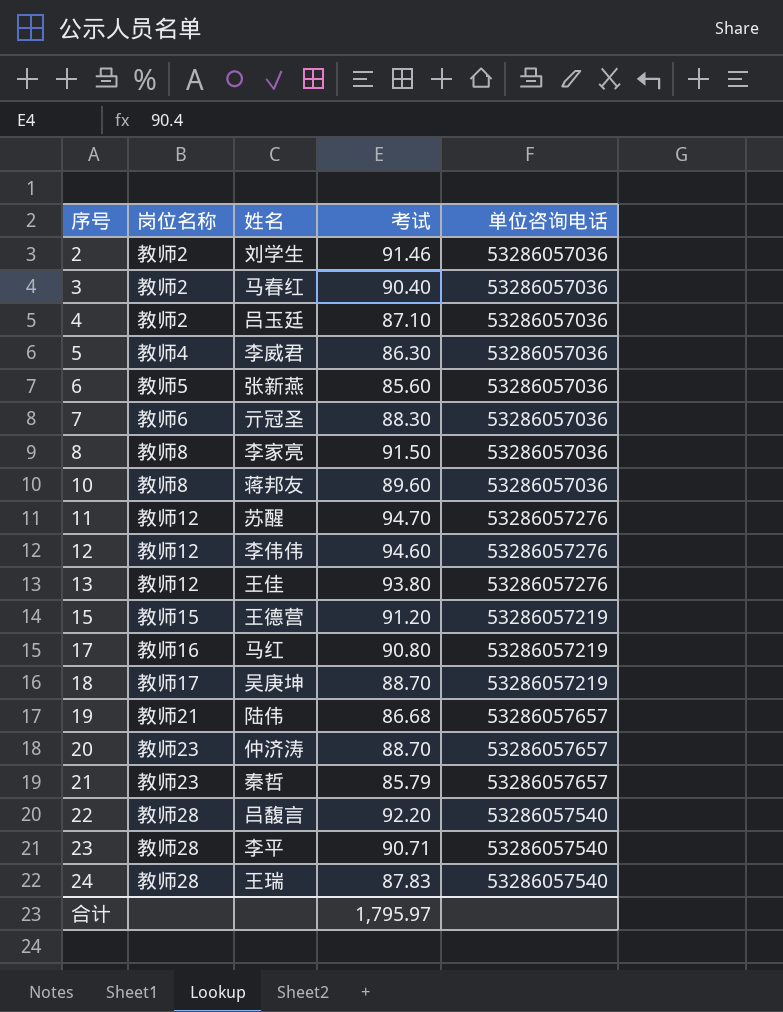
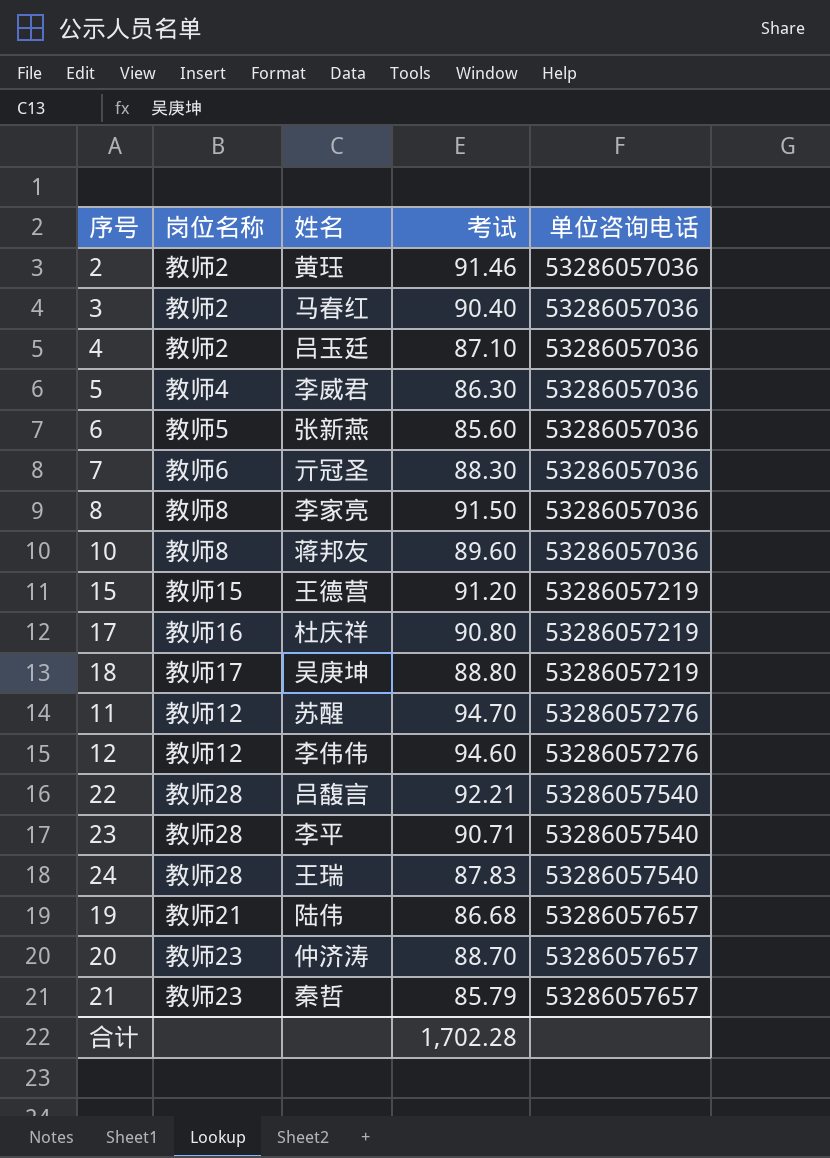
row order: 序号 ascending -> 单位咨询电话 ascending
row 13: 教师12 | 王佳 | 93.80 | 53286057276 -> none
2 | 姓名: 刘学生 -> 黄珏
17 | 姓名: 马红 -> 杜庆祥
18 | 考试: 88.70 -> 88.80
22 | 考试: 92.20 -> 92.21
合计 | 考试: 1,795.97 -> 1,702.28

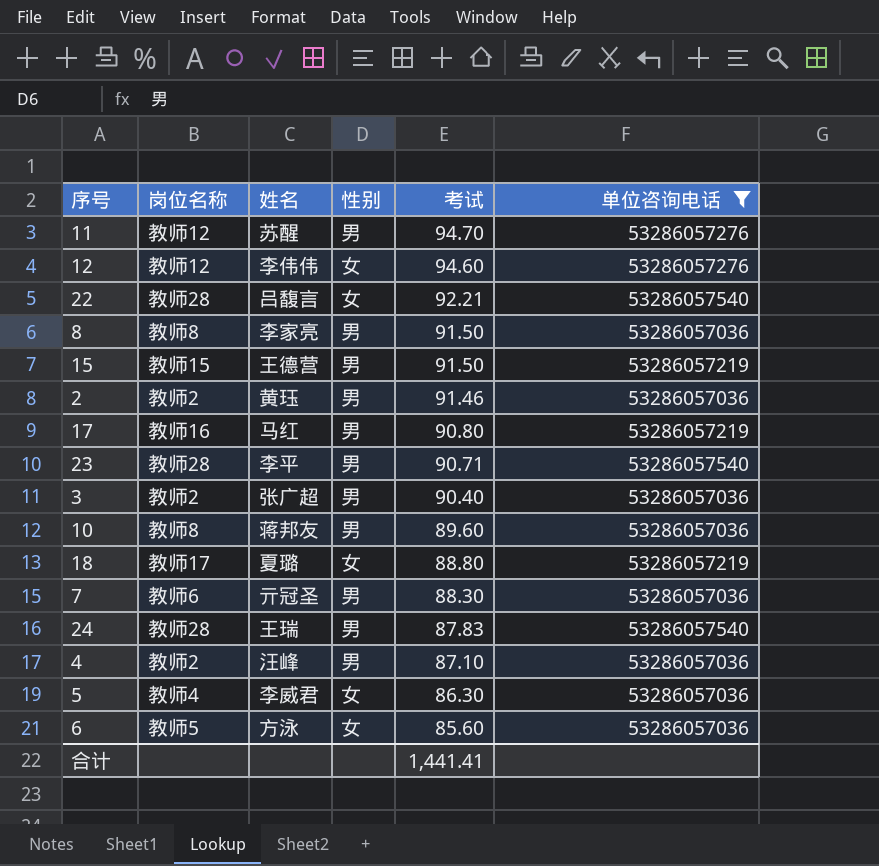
filter: none -> 单位咨询电话 != 53286057657
row order: 单位咨询电话 ascending -> 考试 descending
column 性别 | position: none -> 4
15 | 考试: 91.20 -> 91.50
17 | 姓名: 杜庆祥 -> 马红
3 | 姓名: 马春红 -> 张广超
18 | 姓名: 吴庚坤 -> 夏璐
4 | 姓名: 吕玉廷 -> 汪峰
6 | 姓名: 张新燕 -> 方泳
合计 | 考试: 1,702.28 -> 1,441.41

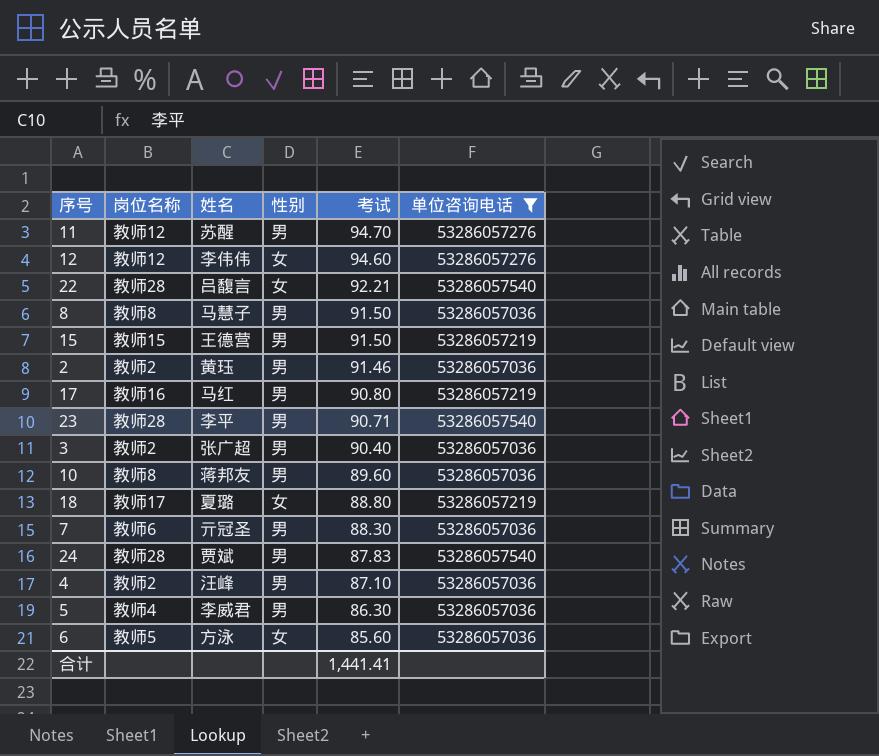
8 | 姓名: 李家亮 -> 马慧子
24 | 姓名: 王瑞 -> 贾斌
5 | 性别: 女 -> 男

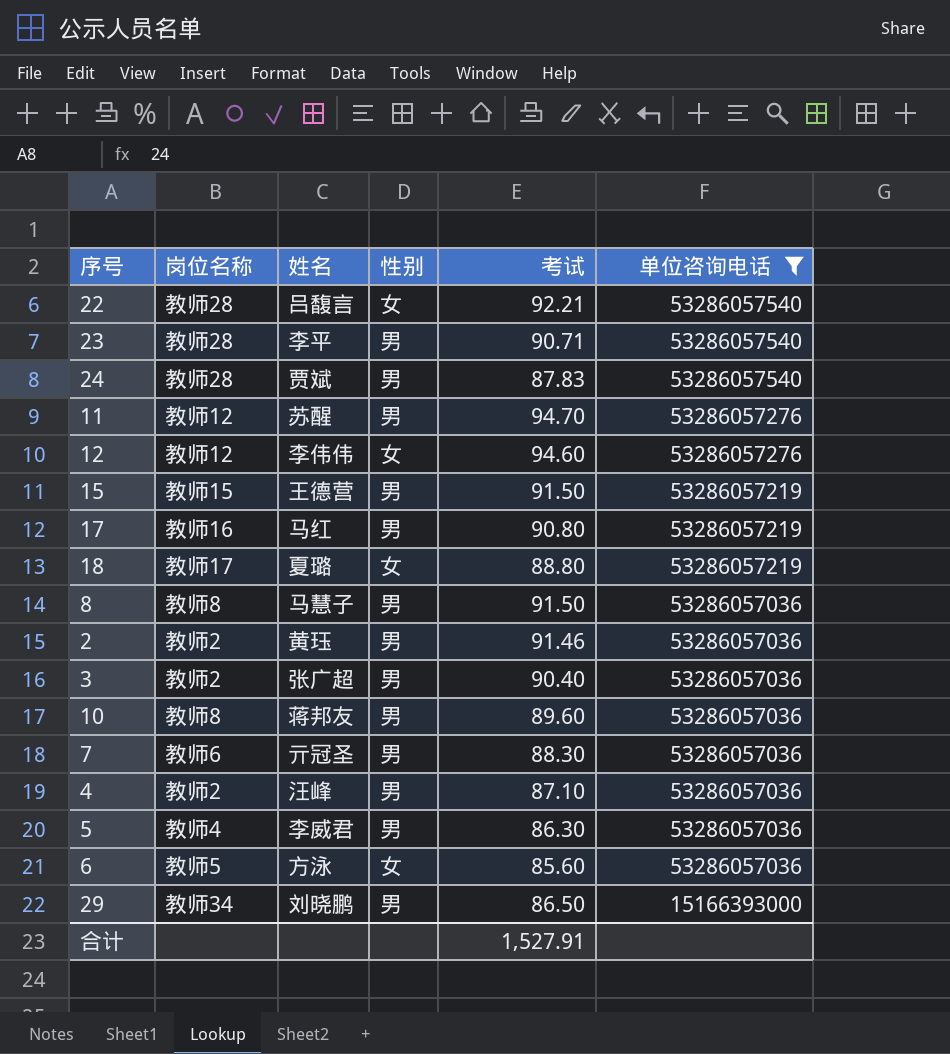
row order: 考试 descending -> 单位咨询电话 descending
row 29: none -> 教师34 | 刘晓鹏 | 男 | 86.50 | 15166393000
合计 | 考试: 1,441.41 -> 1,527.91

